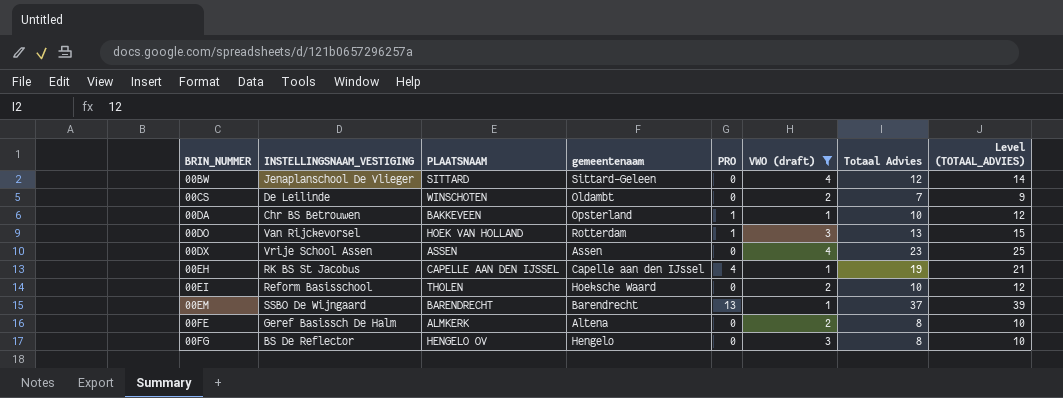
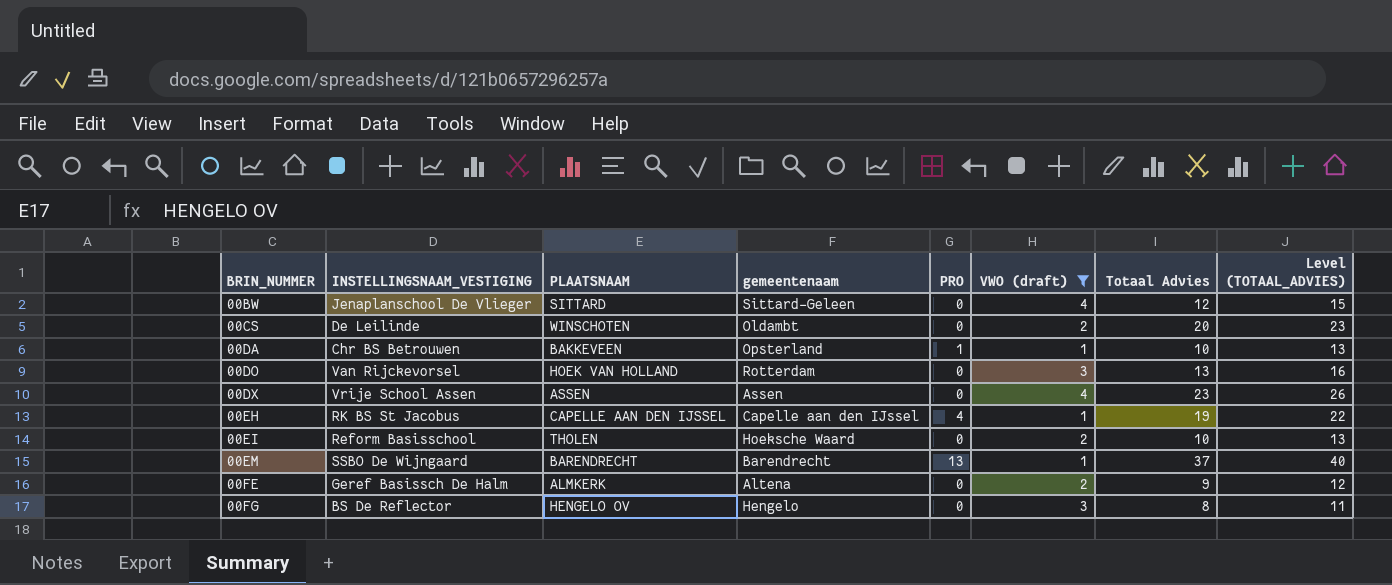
column Level (TOTAAL_ADVIES) | formula: [Totaal Advies] + 2 -> [Totaal Advies] + 3
00CS | Totaal Advies: 7 -> 20
00DO | PRO: 1 -> 0
00FE | Totaal Advies: 8 -> 9

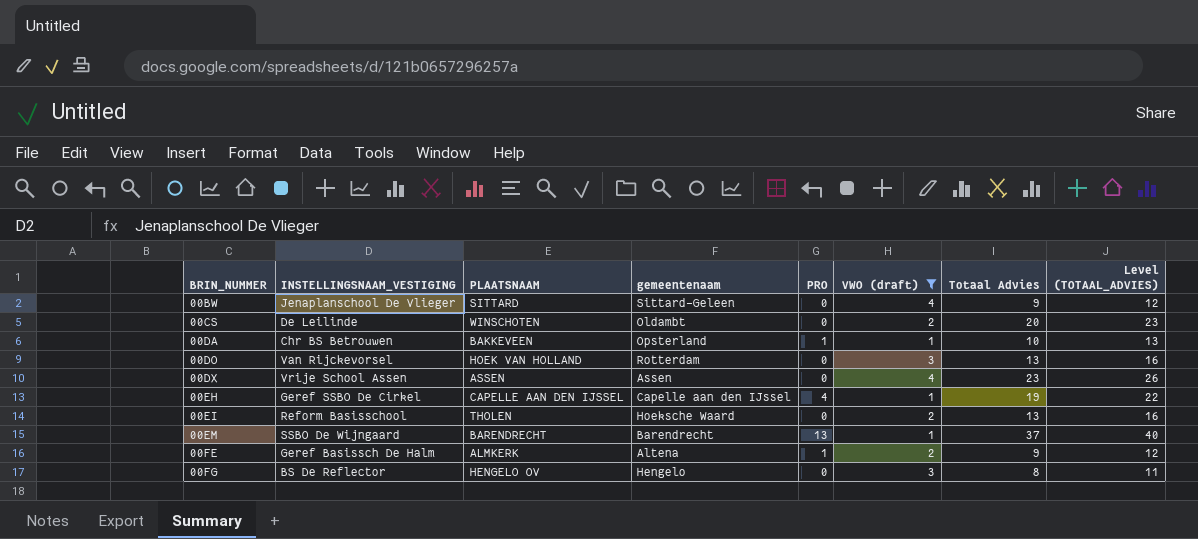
00BW | Totaal Advies: 12 -> 9
00BW | Level (TOTAAL_ADVIES): 15 -> 12
00EH | INSTELLINGSNAAM_VESTIGING: RK BS St Jacobus -> Geref SSBO De Cirkel
00EI | Totaal Advies: 10 -> 13
00EI | Level (TOTAAL_ADVIES): 13 -> 16
00FE | PRO: 0 -> 1

